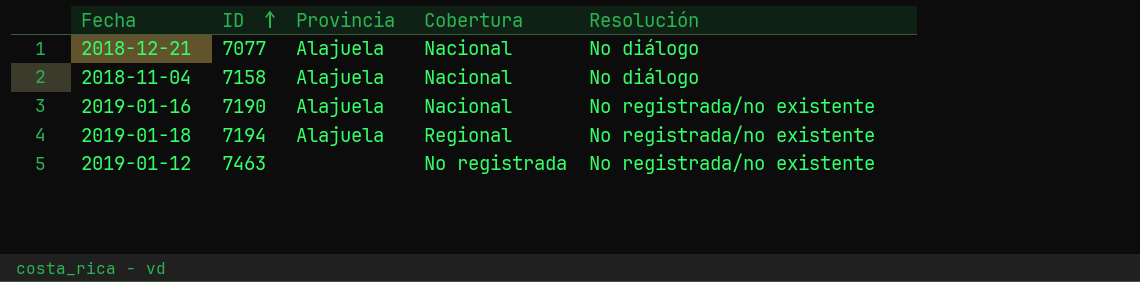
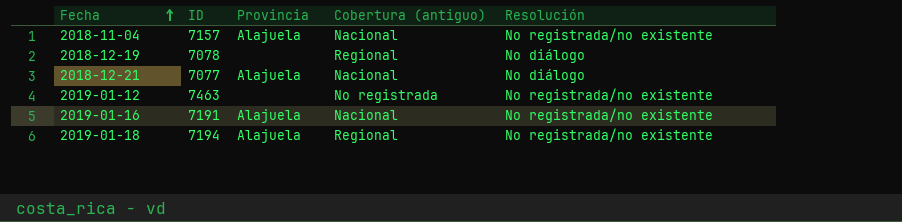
row order: ID ascending -> Fecha ascending
column name: Cobertura -> Cobertura (antiguo)
2018-11-04 | ID: 7158 -> 7157
2018-11-04 | Resolución: No diálogo -> No registrada/no existente
row 2018-12-19: none -> 7078 | none | Regional | No diálogo
2019-01-16 | ID: 7190 -> 7191

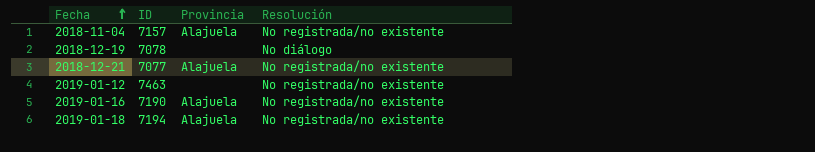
column Cobertura (antiguo) | position: 4 -> none
2018-12-21 | Resolución: No diálogo -> No registrada/no existente
2019-01-16 | ID: 7191 -> 7190

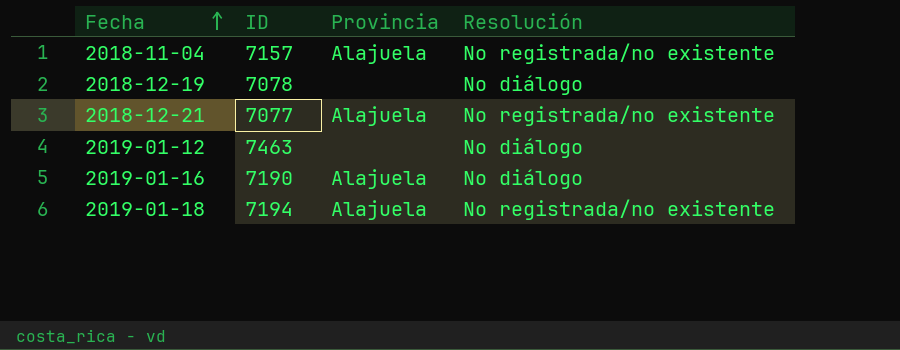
2019-01-12 | Resolución: No registrada/no existente -> No diálogo
2019-01-16 | Resolución: No registrada/no existente -> No diálogo

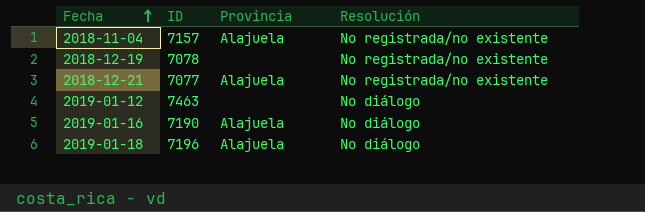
2018-12-19 | Resolución: No diálogo -> No registrada/no existente
2019-01-18 | ID: 7194 -> 7196
2019-01-18 | Resolución: No registrada/no existente -> No diálogo

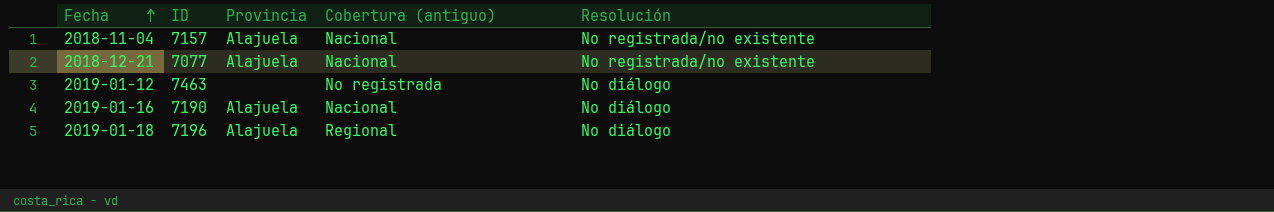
column Cobertura (antiguo) | position: none -> 4
row 2018-12-19: 7078 | none | No registrada/no existente -> none

